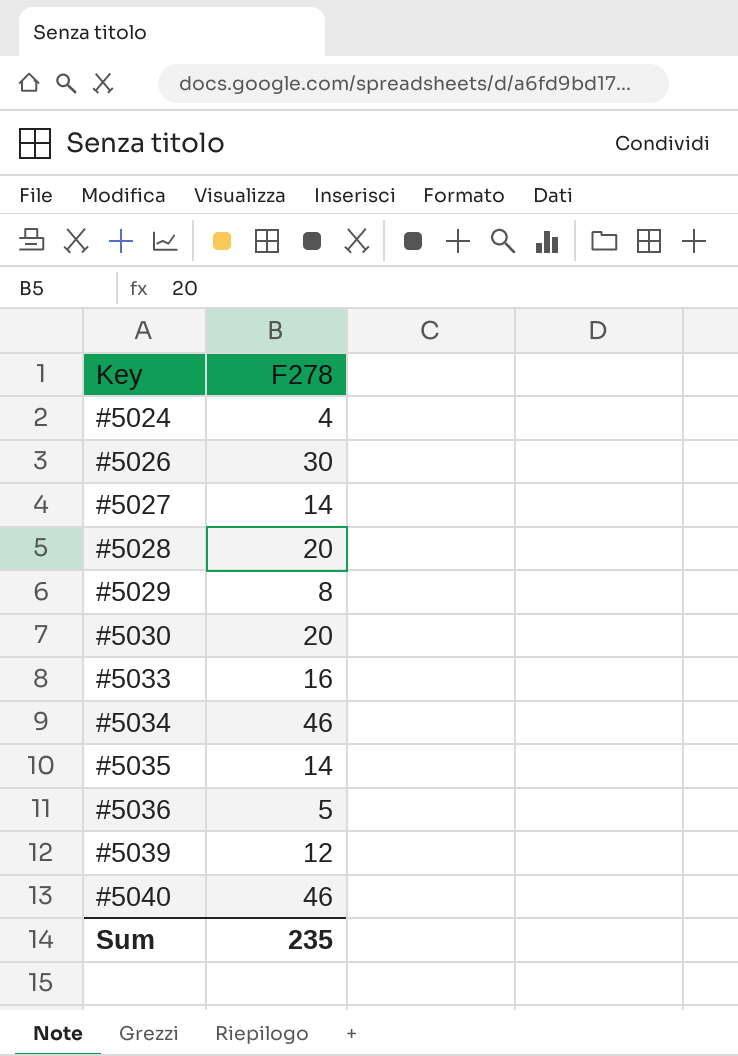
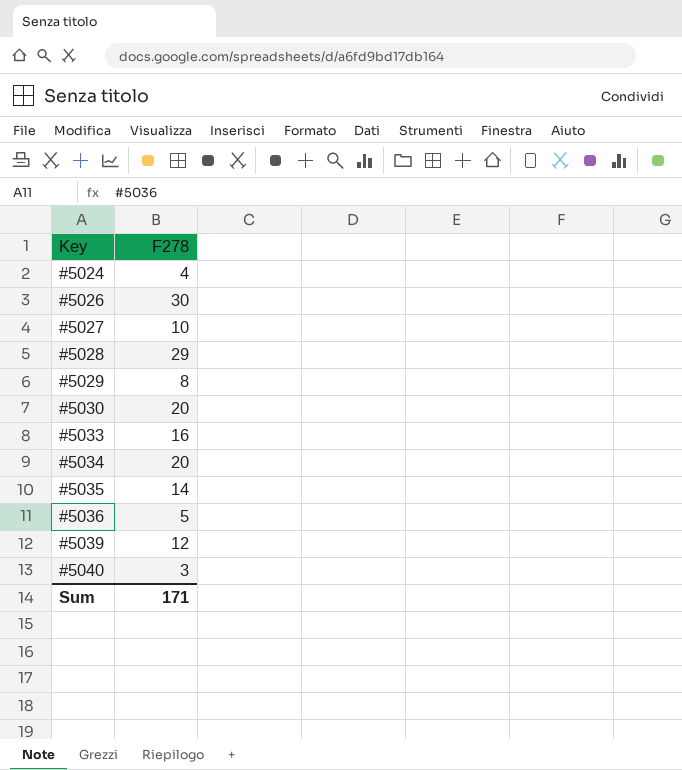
#5027 | F278: 14 -> 10
#5028 | F278: 20 -> 29
#5034 | F278: 46 -> 20
#5040 | F278: 46 -> 3
Sum | F278: 235 -> 171

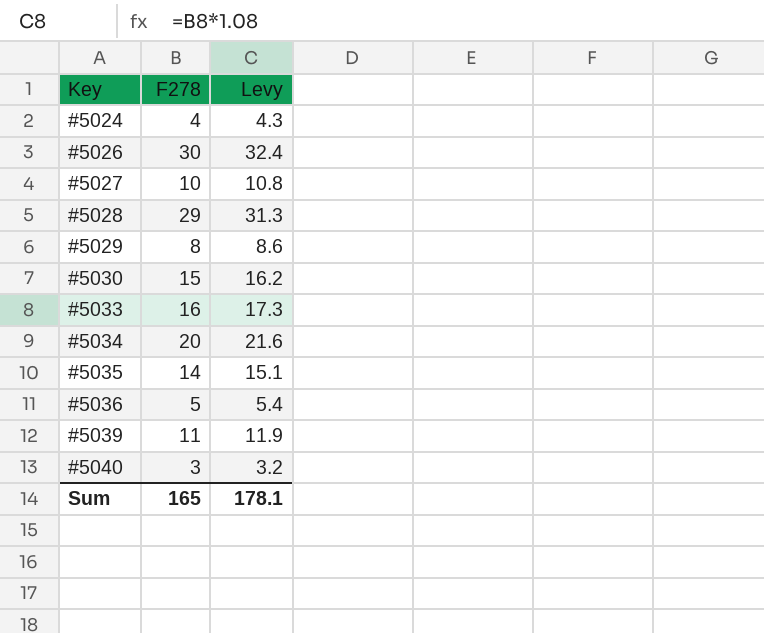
column Levy | formula: none -> [F278] * 1.08
#5030 | F278: 20 -> 15
#5039 | F278: 12 -> 11
Sum | F278: 171 -> 165

